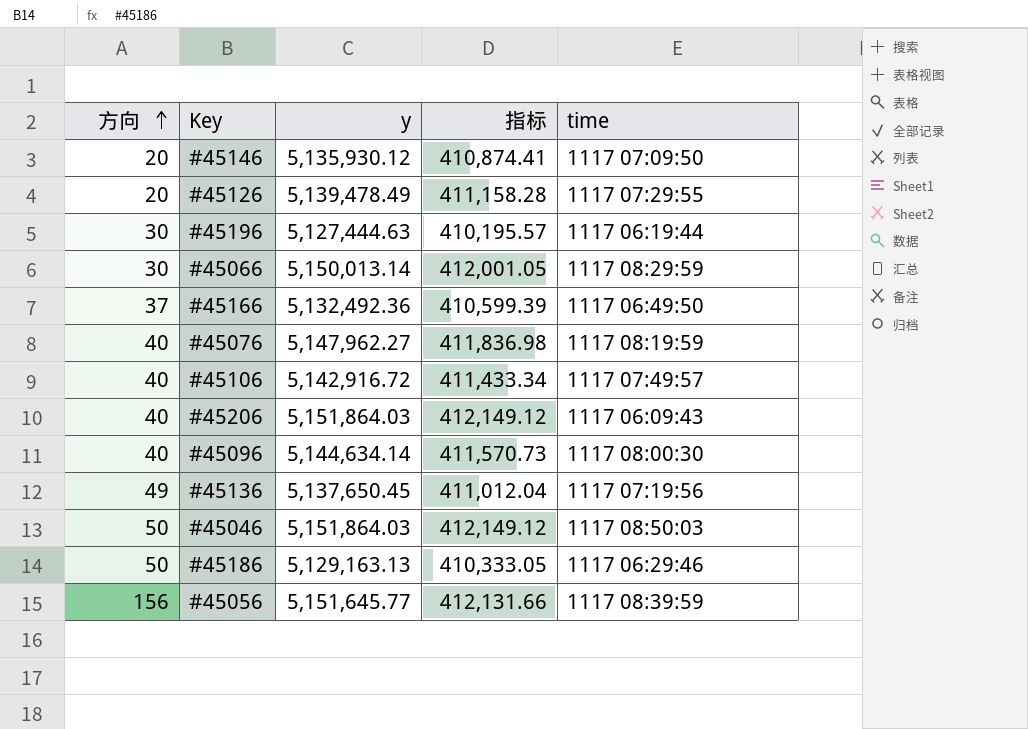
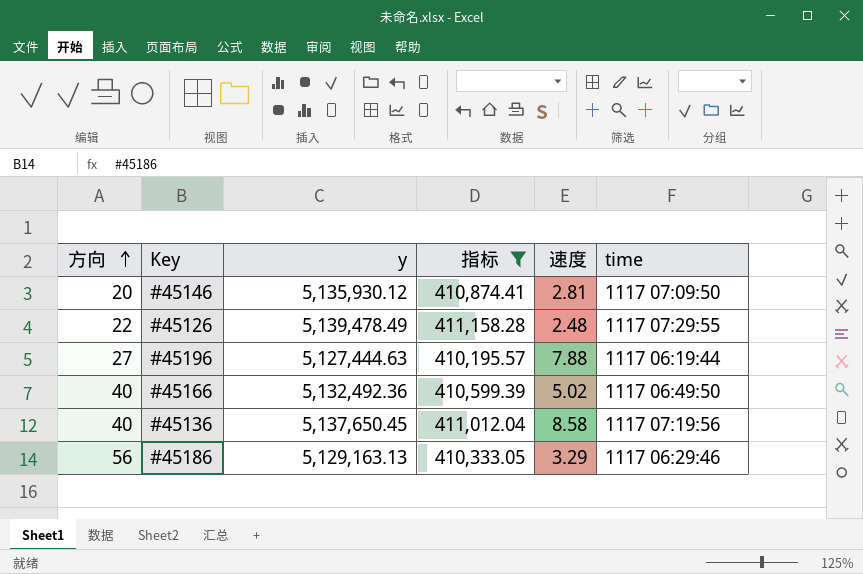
filter: none -> 指标 <= 411,158.28
column 速度 | position: none -> 5
#45126 | 方向: 20 -> 22
#45196 | 方向: 30 -> 27
#45166 | 方向: 37 -> 40
#45136 | 方向: 49 -> 40
#45186 | 方向: 50 -> 56

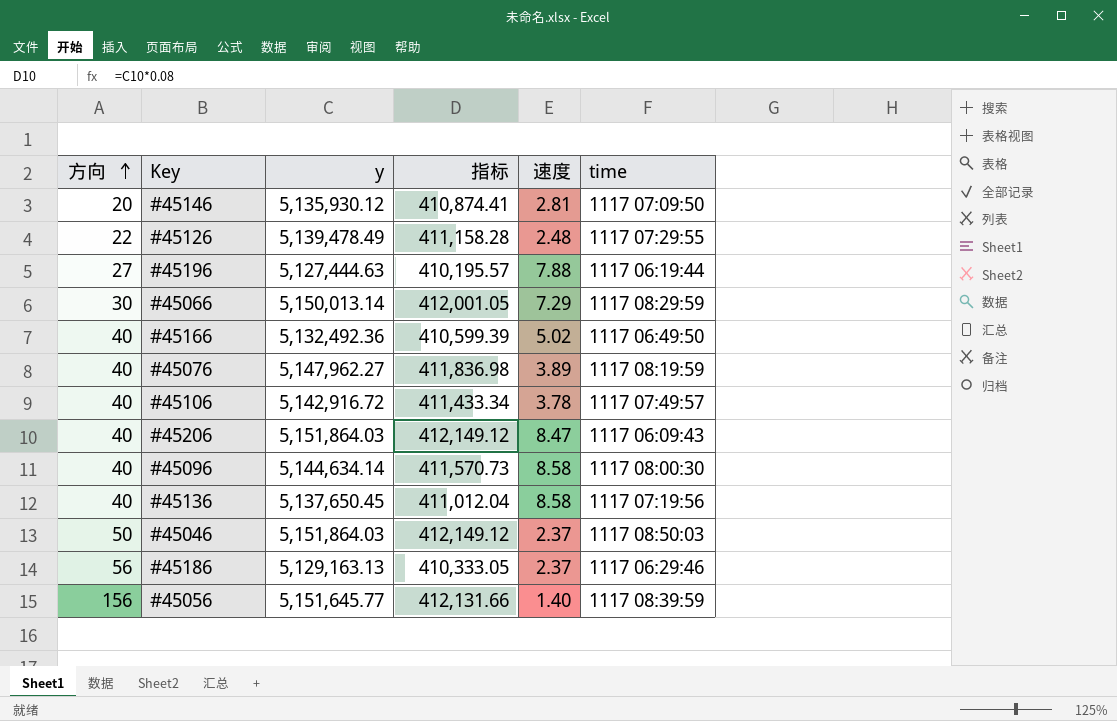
filter: 指标 <= 411,158.28 -> none
#45186 | 速度: 3.29 -> 2.37

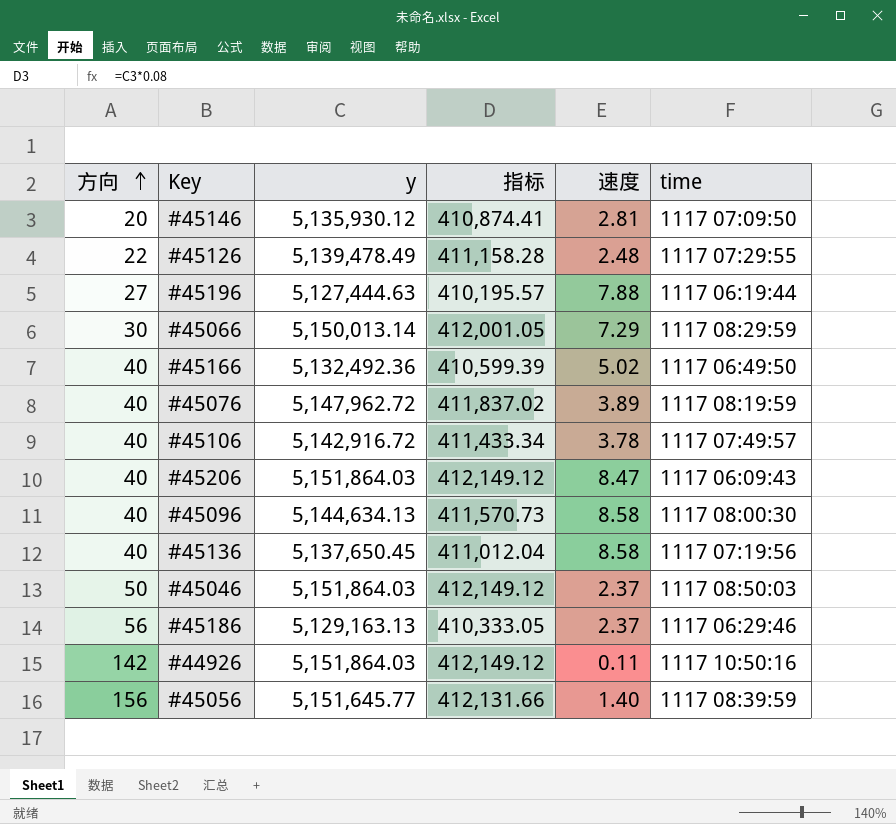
#45076 | y: 5,147,962.27 -> 5,147,962.72
#45076 | 指标: 411,836.98 -> 411,837.02
#45096 | y: 5,144,634.14 -> 5,144,634.13
row #44926: none -> 142 | 5,151,864.03 | 412,149.12 | 0.11 | 1117 10:50:16

